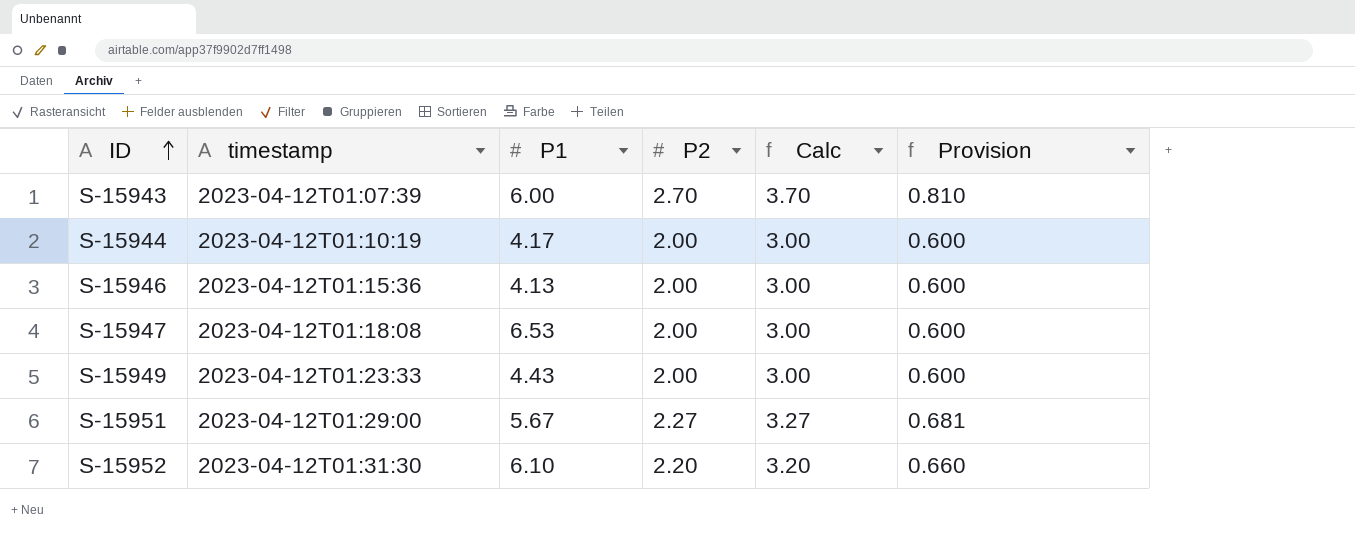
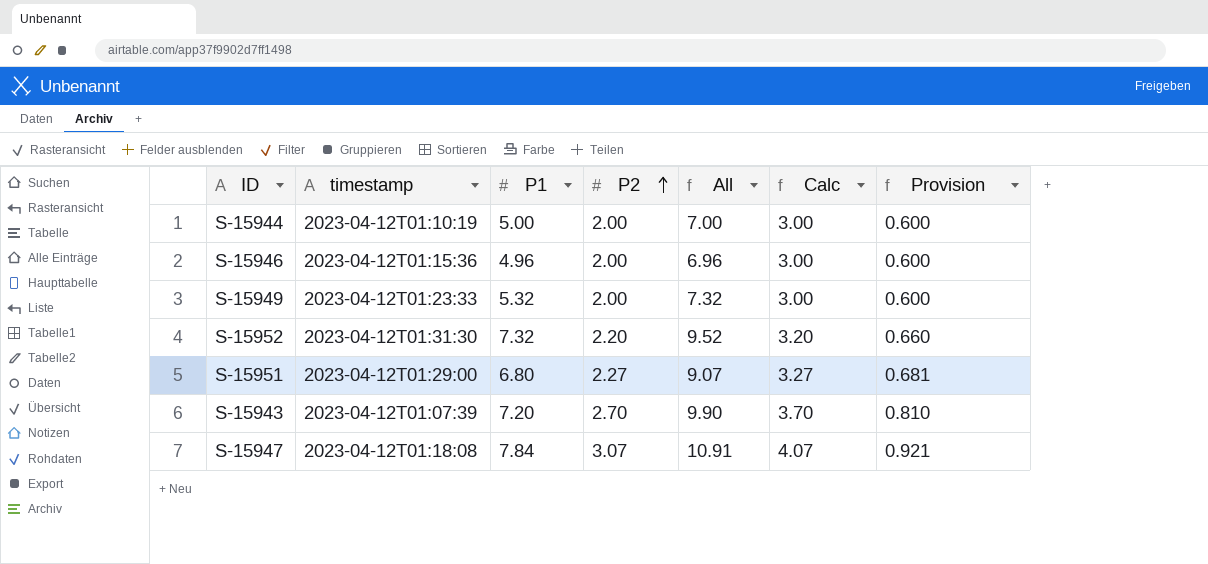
row order: ID ascending -> P2 ascending
column All | formula: none -> [P1] + [P2]
S-15944 | P1: 4.17 -> 5.00
S-15946 | P1: 4.13 -> 4.96
S-15949 | P1: 4.43 -> 5.32
S-15952 | P1: 6.10 -> 7.32
S-15951 | P1: 5.67 -> 6.80
S-15943 | P1: 6.00 -> 7.20
S-15947 | P1: 6.53 -> 7.84
S-15947 | P2: 2.00 -> 3.07
S-15947 | Calc: 3.00 -> 4.07
S-15947 | Provision: 0.600 -> 0.921

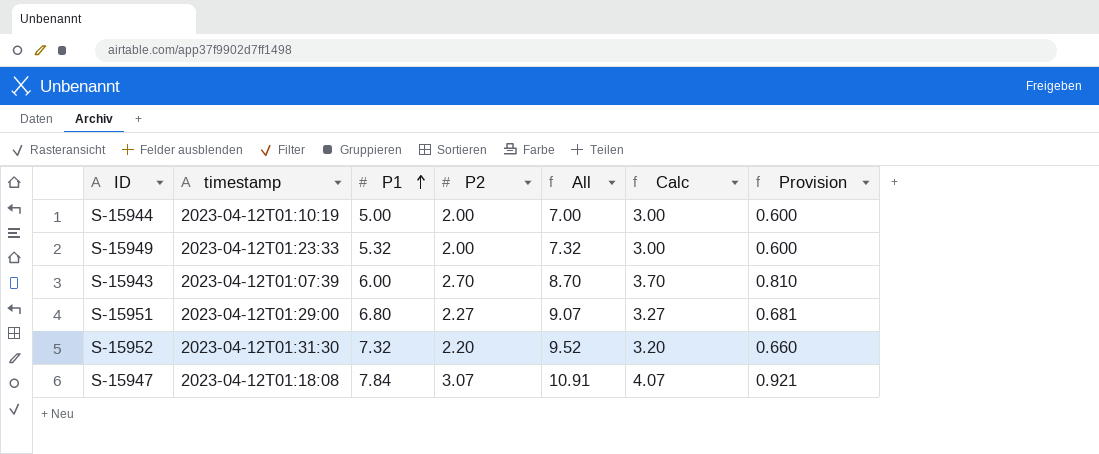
row order: P2 ascending -> P1 ascending
row S-15946: 2023-04-12T01:15:36 | 4.96 | 2.00 | 6.96 | 3.00 | 0.600 -> none
S-15943 | P1: 7.20 -> 6.00
S-15943 | All: 9.90 -> 8.70

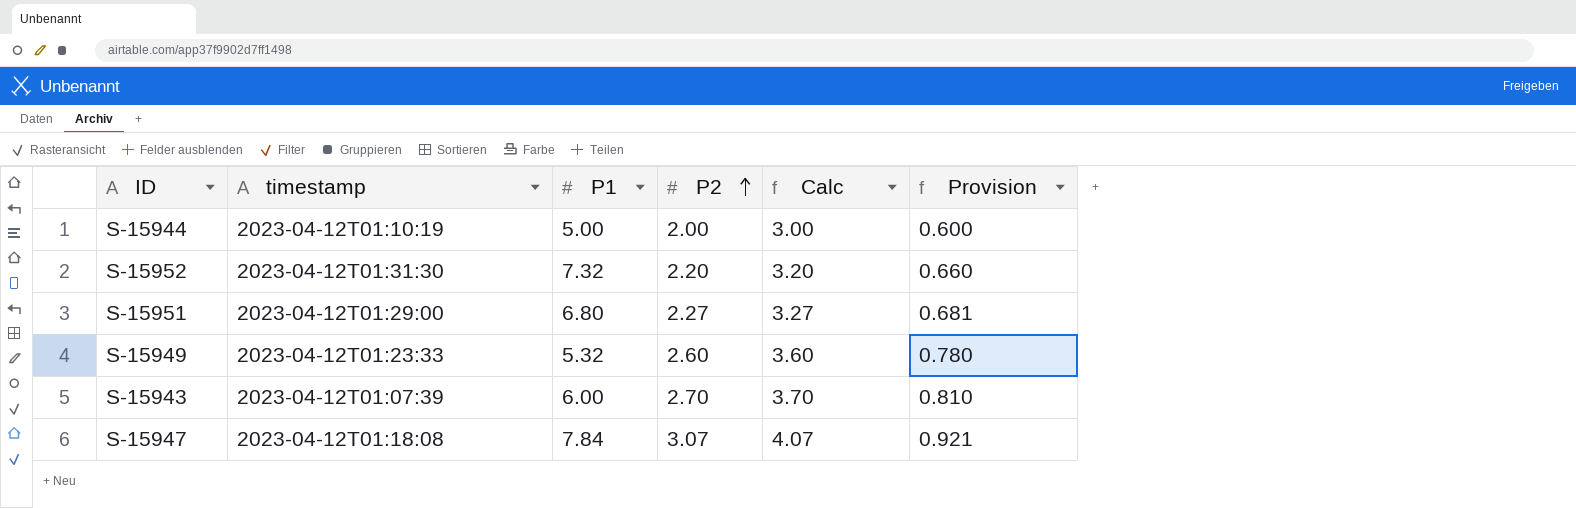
row order: P1 ascending -> P2 ascending
column All | formula: [P1] + [P2] -> none
S-15949 | P2: 2.00 -> 2.60
S-15949 | Calc: 3.00 -> 3.60
S-15949 | Provision: 0.600 -> 0.780

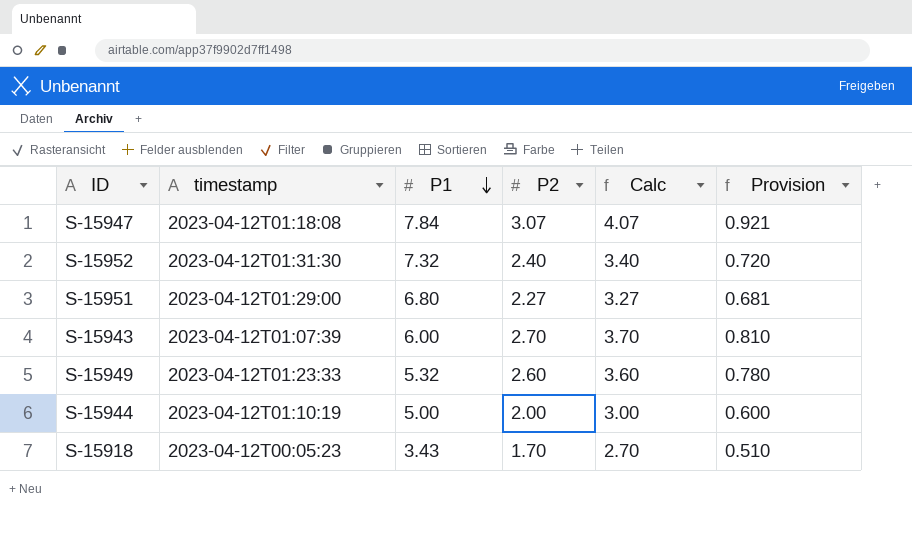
row order: P2 ascending -> P1 descending
S-15952 | P2: 2.20 -> 2.40
S-15952 | Calc: 3.20 -> 3.40
S-15952 | Provision: 0.660 -> 0.720
row S-15918: none -> 2023-04-12T00:05:23 | 3.43 | 1.70 | 2.70 | 0.510

